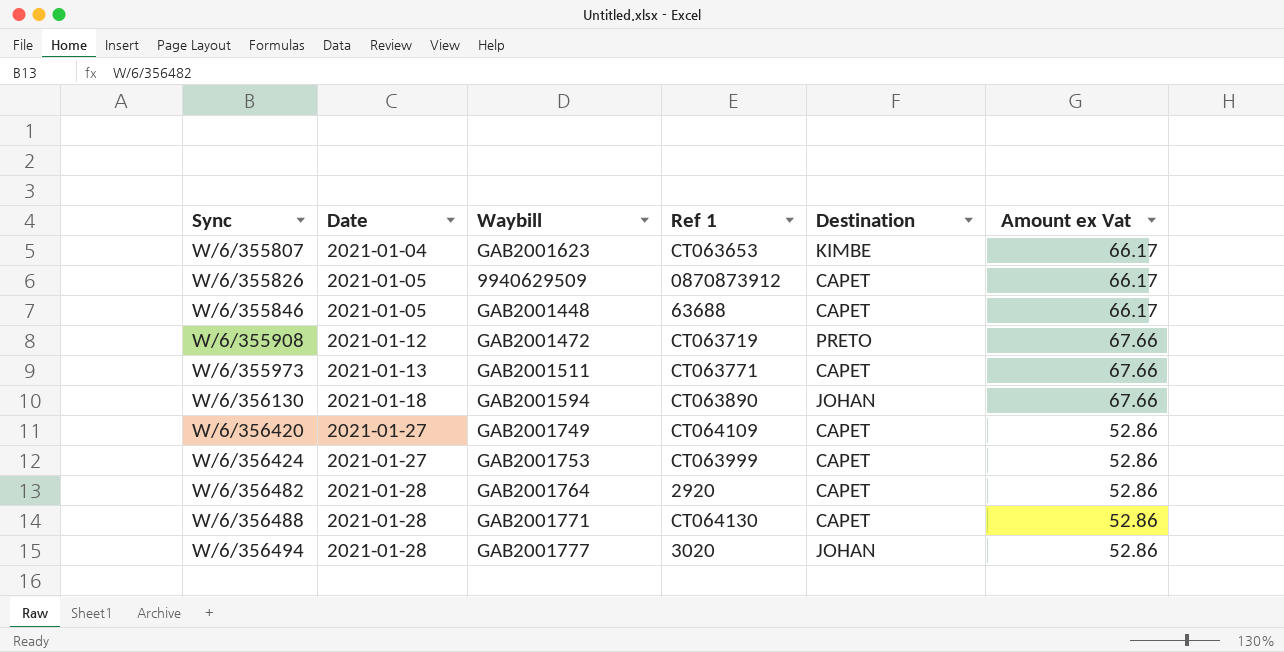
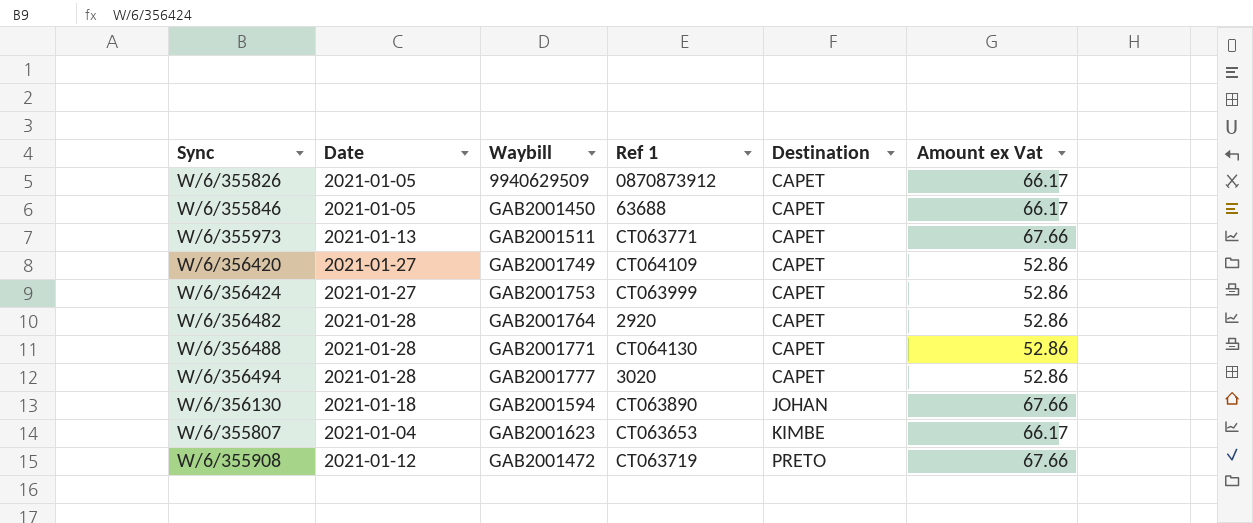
row order: Sync ascending -> Destination ascending
W/6/355846 | Waybill: GAB2001448 -> GAB2001450
W/6/356494 | Destination: JOHAN -> CAPET

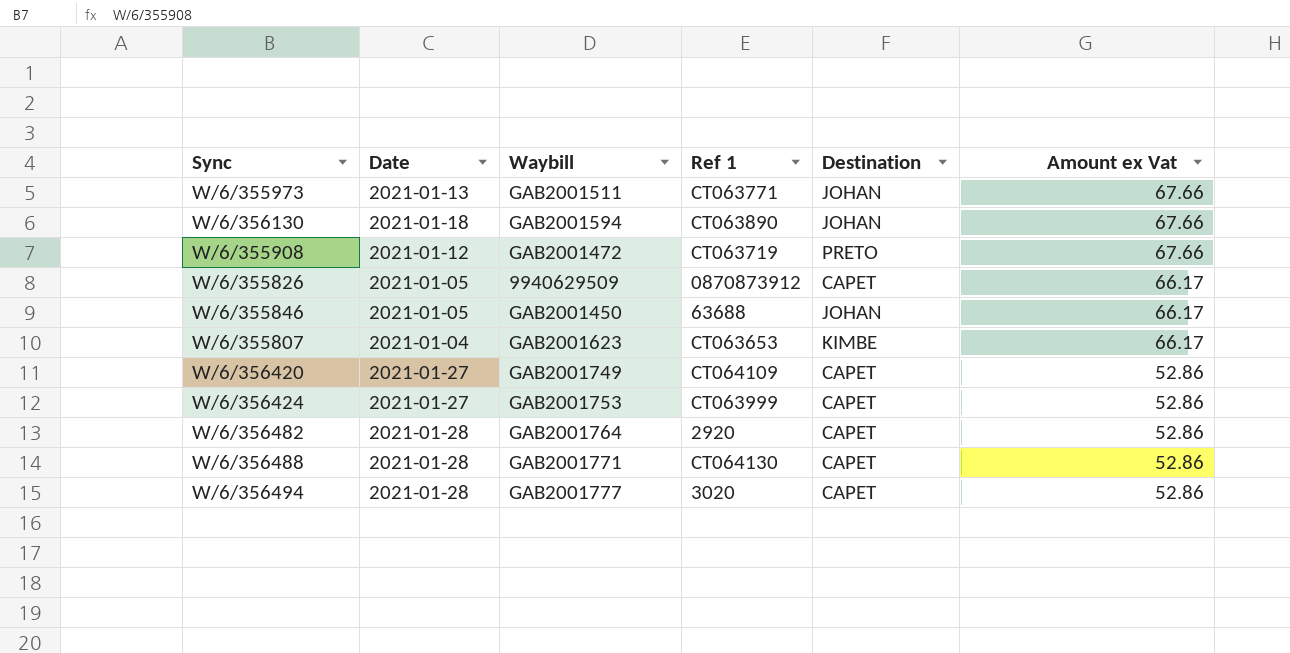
row order: Destination ascending -> Amount ex Vat descending
W/6/355973 | Destination: CAPET -> JOHAN
W/6/355846 | Destination: CAPET -> JOHAN

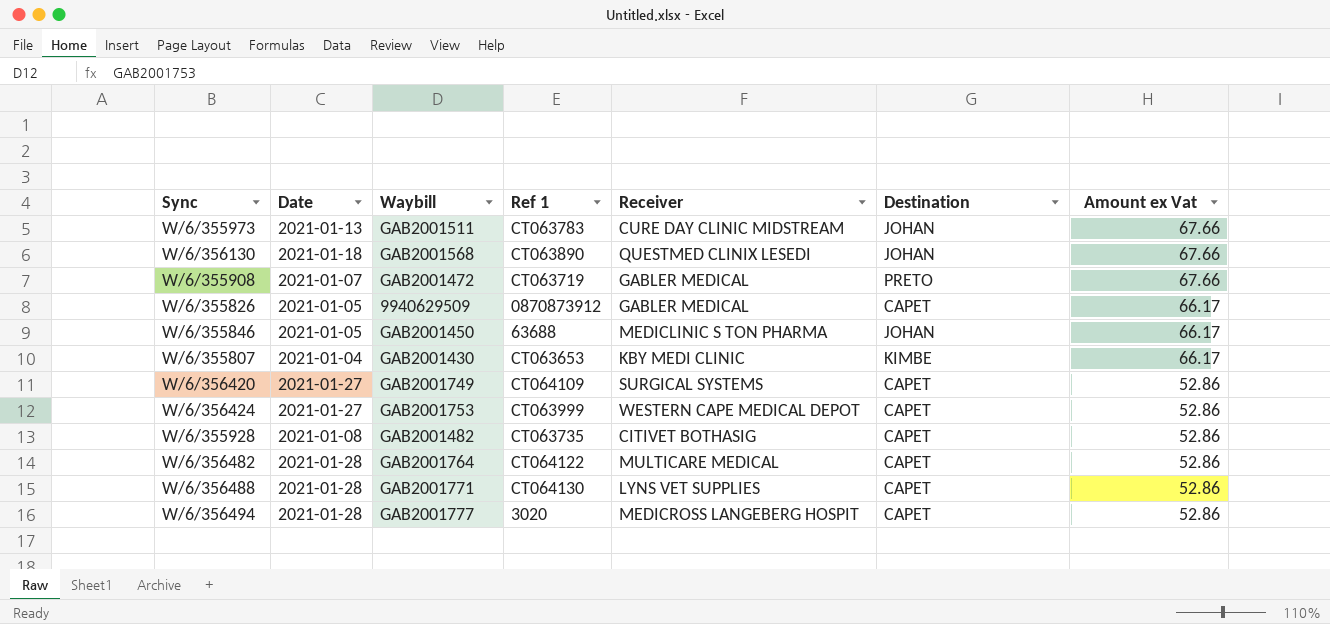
column Receiver | position: none -> 5
W/6/355973 | Ref 1: CT063771 -> CT063783
W/6/356130 | Waybill: GAB2001594 -> GAB2001568
W/6/355908 | Date: 2021-01-12 -> 2021-01-07
W/6/355807 | Waybill: GAB2001623 -> GAB2001430
row W/6/355928: none -> 2021-01-08 | GAB2001482 | CT063735 | CITIVET BOTHASIG | CAPET | 52.86
W/6/356482 | Ref 1: 2920 -> CT064122

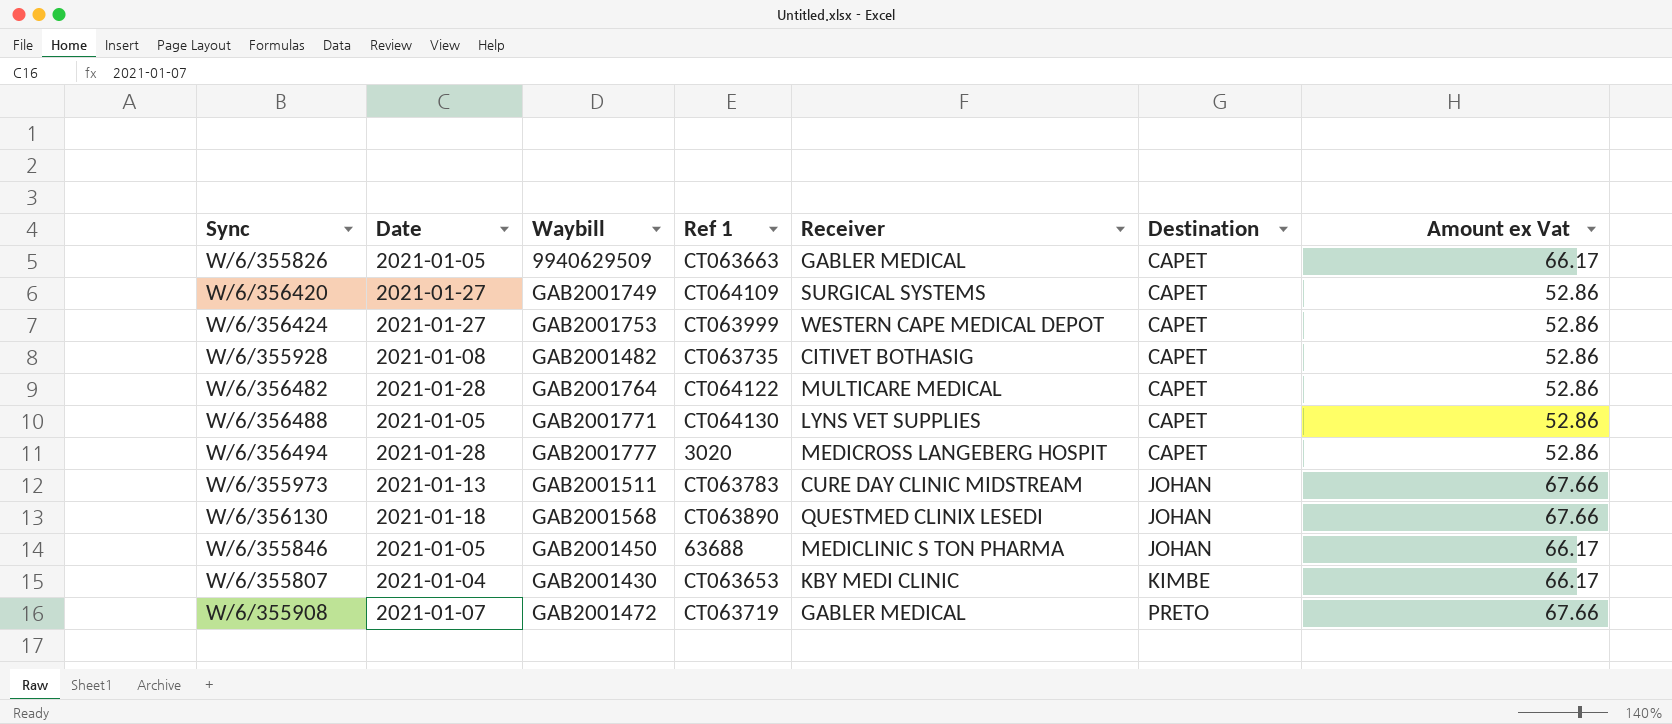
row order: Amount ex Vat descending -> Destination ascending
W/6/355826 | Ref 1: 0870873912 -> CT063663
W/6/356488 | Date: 2021-01-28 -> 2021-01-05

